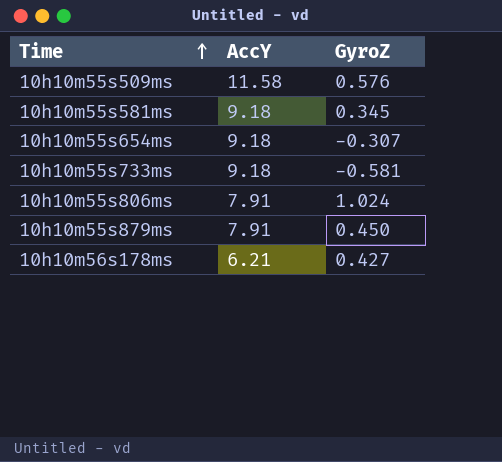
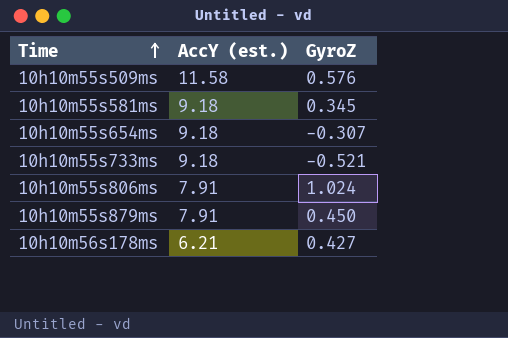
column name: AccY -> AccY (est.)
10h10m55s733ms | GyroZ: -0.581 -> -0.521

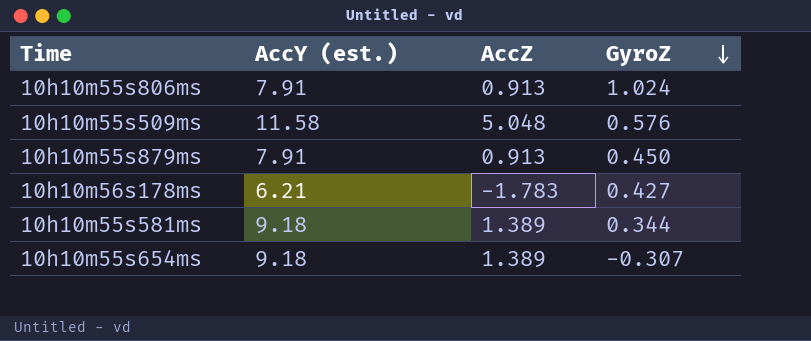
row order: Time ascending -> GyroZ descending
column AccZ | position: none -> 3
row 10h10m55s733ms: 9.18 | -0.521 -> none
10h10m55s581ms | GyroZ: 0.345 -> 0.344

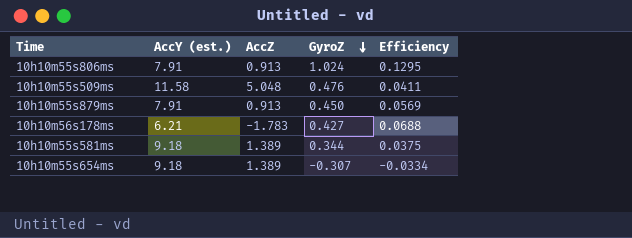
column Efficiency | formula: none -> [GyroZ] / [AccY (est.)]
10h10m55s509ms | GyroZ: 0.576 -> 0.476

